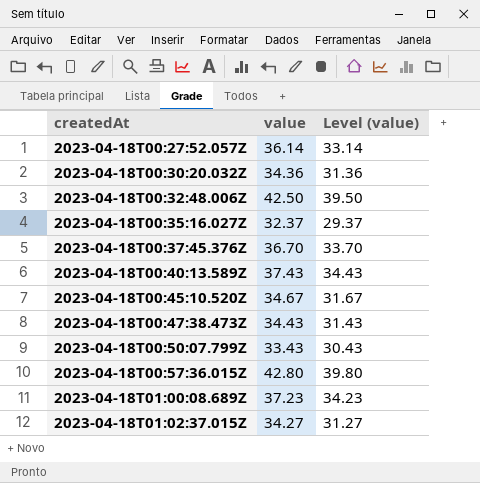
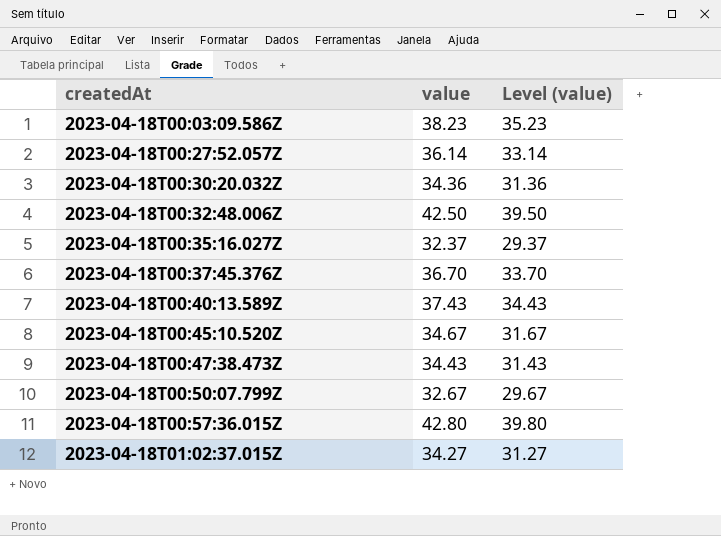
row 2023-04-18T01:00:08.689Z: 37.23 | 34.23 -> none
row 2023-04-18T00:03:09.586Z: none -> 38.23 | 35.23
2023-04-18T00:50:07.799Z | value: 33.43 -> 32.67
2023-04-18T00:50:07.799Z | Level (value): 30.43 -> 29.67

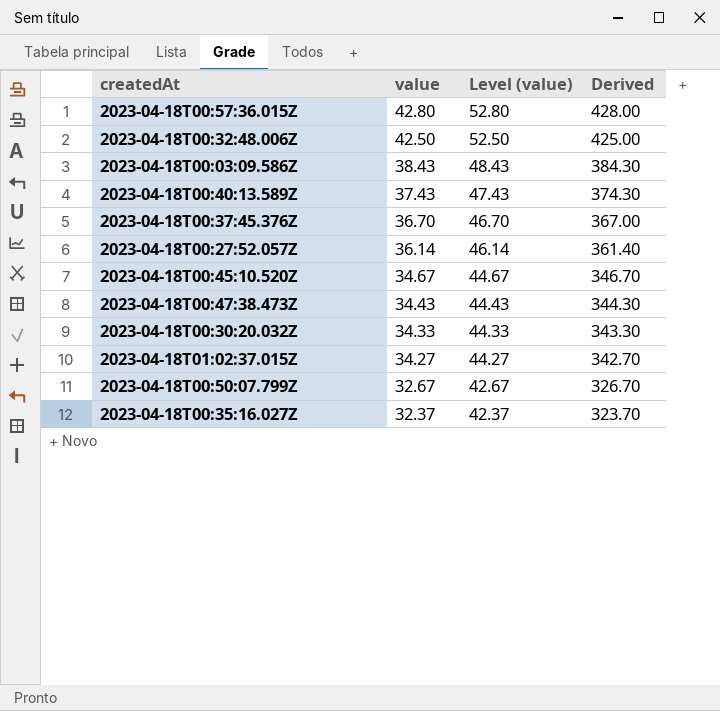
row order: createdAt ascending -> value descending
column Level (value) | formula: [value] - 3 -> [value] + 10
column Derived | formula: none -> [value] * 10
2023-04-18T00:03:09.586Z | value: 38.23 -> 38.43
2023-04-18T00:30:20.032Z | value: 34.36 -> 34.33

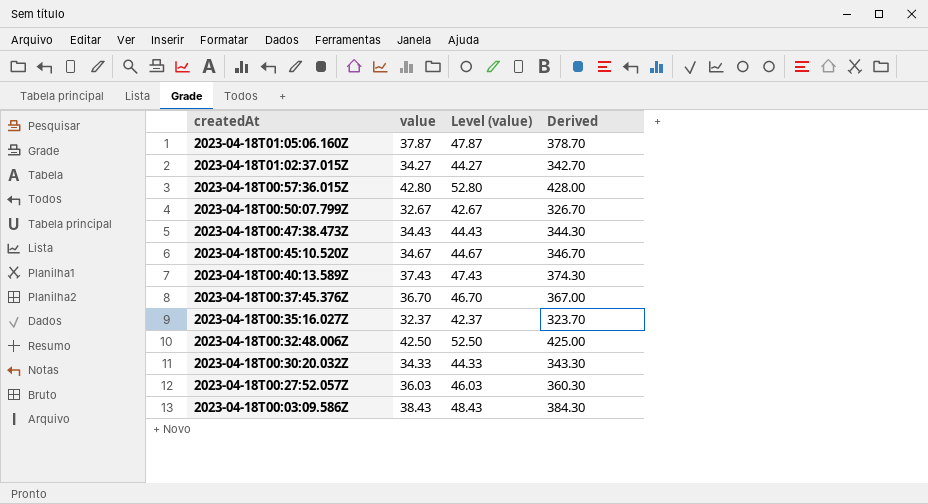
row order: value descending -> createdAt descending
row 2023-04-18T01:05:06.160Z: none -> 37.87 | 47.87 | 378.70
2023-04-18T00:27:52.057Z | value: 36.14 -> 36.03
2023-04-18T00:27:52.057Z | Level (value): 46.14 -> 46.03
2023-04-18T00:27:52.057Z | Derived: 361.40 -> 360.30

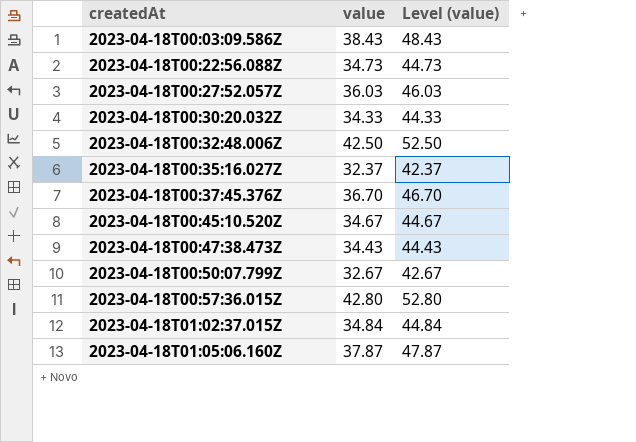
row order: createdAt descending -> createdAt ascending
column Derived | formula: [value] * 10 -> none
row 2023-04-18T00:40:13.589Z: 37.43 | 47.43 | 374.30 -> none
row 2023-04-18T00:22:56.088Z: none -> 34.73 | 44.73
2023-04-18T01:02:37.015Z | value: 34.27 -> 34.84
2023-04-18T01:02:37.015Z | Level (value): 44.27 -> 44.84

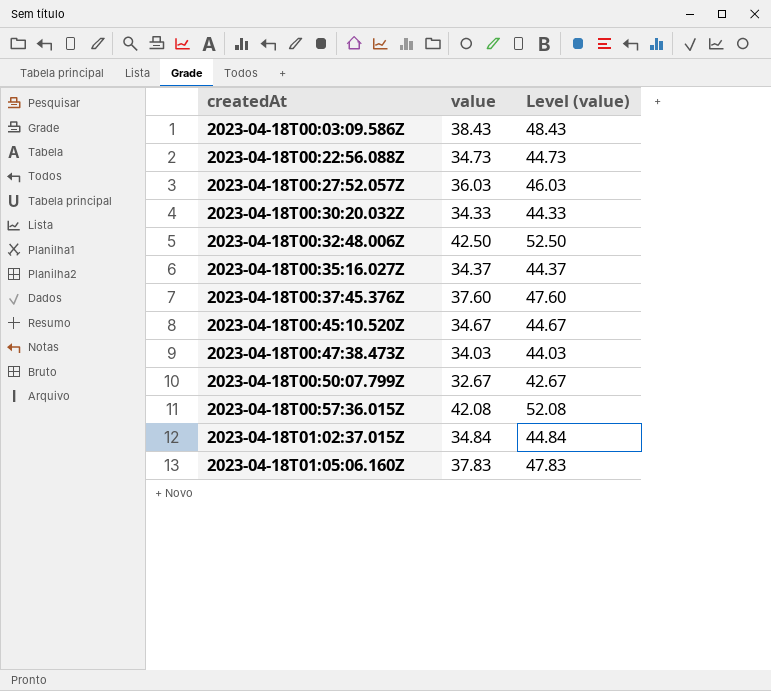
2023-04-18T00:35:16.027Z | value: 32.37 -> 34.37
2023-04-18T00:35:16.027Z | Level (value): 42.37 -> 44.37
2023-04-18T00:37:45.376Z | value: 36.70 -> 37.60
2023-04-18T00:37:45.376Z | Level (value): 46.70 -> 47.60
2023-04-18T00:47:38.473Z | value: 34.43 -> 34.03
2023-04-18T00:47:38.473Z | Level (value): 44.43 -> 44.03
2023-04-18T00:57:36.015Z | value: 42.80 -> 42.08
2023-04-18T00:57:36.015Z | Level (value): 52.80 -> 52.08
2023-04-18T01:05:06.160Z | value: 37.87 -> 37.83
2023-04-18T01:05:06.160Z | Level (value): 47.87 -> 47.83

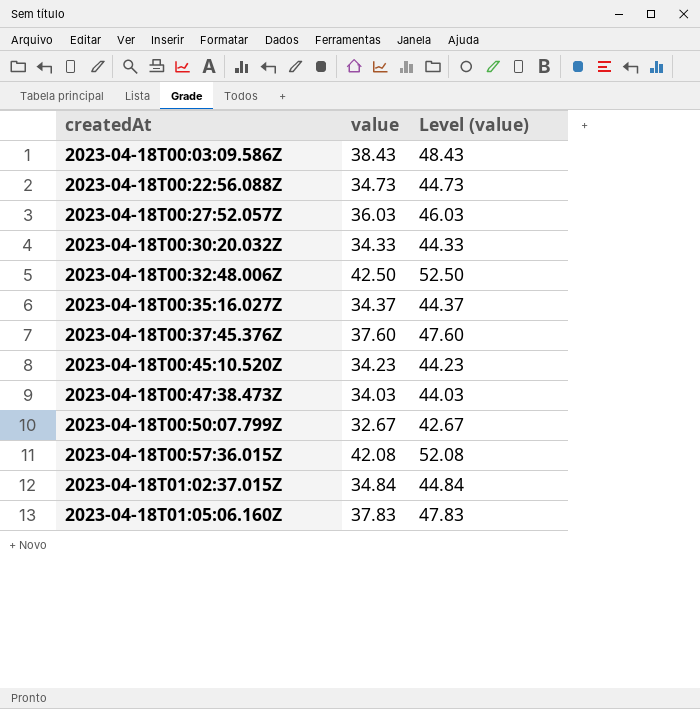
2023-04-18T00:45:10.520Z | value: 34.67 -> 34.23
2023-04-18T00:45:10.520Z | Level (value): 44.67 -> 44.23

